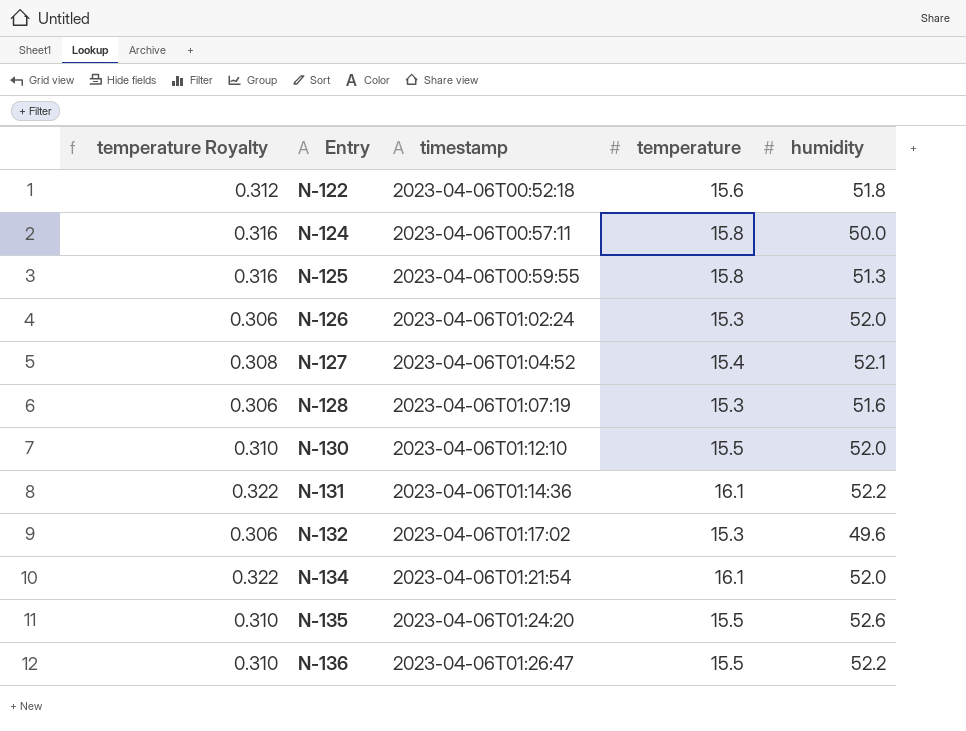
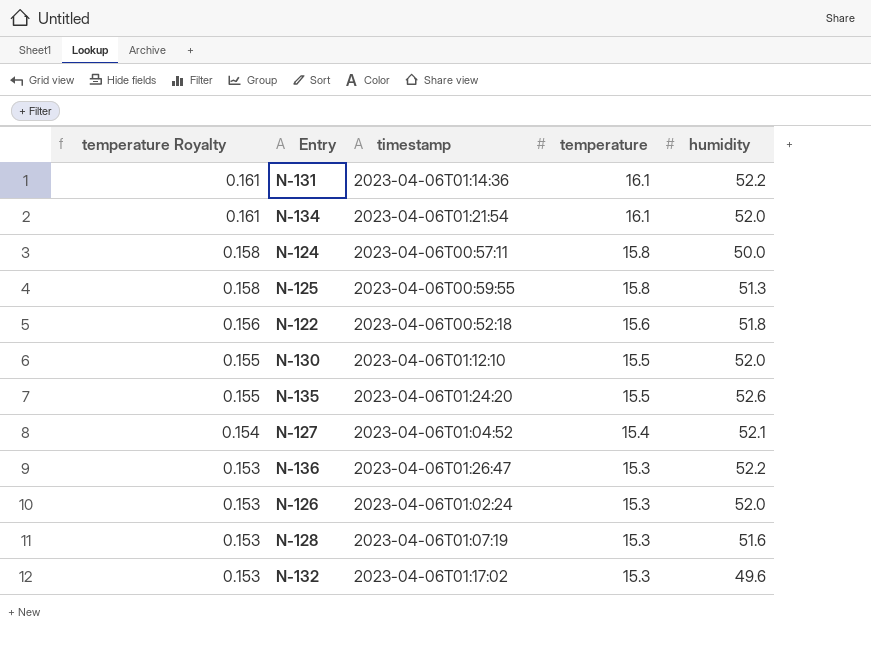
row order: Entry ascending -> temperature Royalty descending
column temperature Royalty | formula: [temperature] * 0.02 -> [temperature] * 0.01
N-136 | temperature: 15.5 -> 15.3

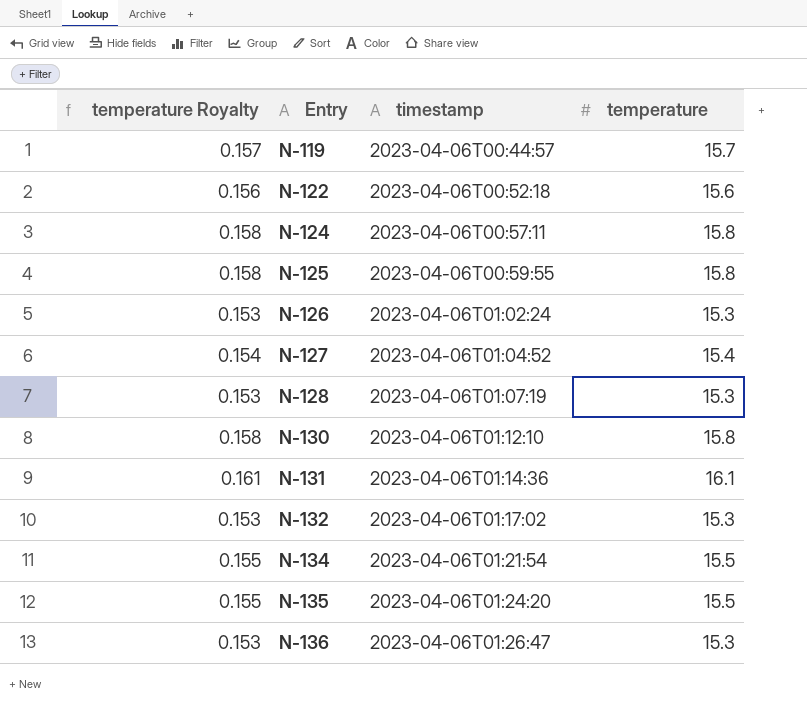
row order: temperature Royalty descending -> Entry ascending
column humidity | position: 5 -> none
row N-119: none -> 0.157 | 2023-04-06T00:44:57 | 15.7
N-130 | temperature Royalty: 0.155 -> 0.158
N-130 | temperature: 15.5 -> 15.8
N-134 | temperature Royalty: 0.161 -> 0.155
N-134 | temperature: 16.1 -> 15.5

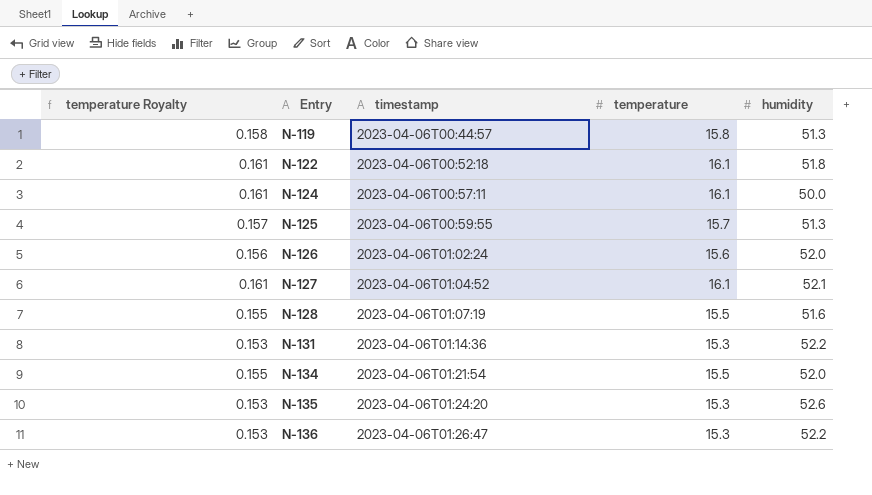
column humidity | position: none -> 5
row N-130: 0.158 | 2023-04-06T01:12:10 | 15.8 -> none
row N-132: 0.153 | 2023-04-06T01:17:02 | 15.3 -> none
N-119 | temperature Royalty: 0.157 -> 0.158
N-119 | temperature: 15.7 -> 15.8
N-122 | temperature Royalty: 0.156 -> 0.161
N-122 | temperature: 15.6 -> 16.1
N-124 | temperature Royalty: 0.158 -> 0.161
N-124 | temperature: 15.8 -> 16.1
N-125 | temperature Royalty: 0.158 -> 0.157
N-125 | temperature: 15.8 -> 15.7
N-126 | temperature Royalty: 0.153 -> 0.156
N-126 | temperature: 15.3 -> 15.6
N-127 | temperature Royalty: 0.154 -> 0.161
N-127 | temperature: 15.4 -> 16.1
N-128 | temperature Royalty: 0.153 -> 0.155
N-128 | temperature: 15.3 -> 15.5
N-131 | temperature Royalty: 0.161 -> 0.153
N-131 | temperature: 16.1 -> 15.3
N-135 | temperature Royalty: 0.155 -> 0.153
N-135 | temperature: 15.5 -> 15.3

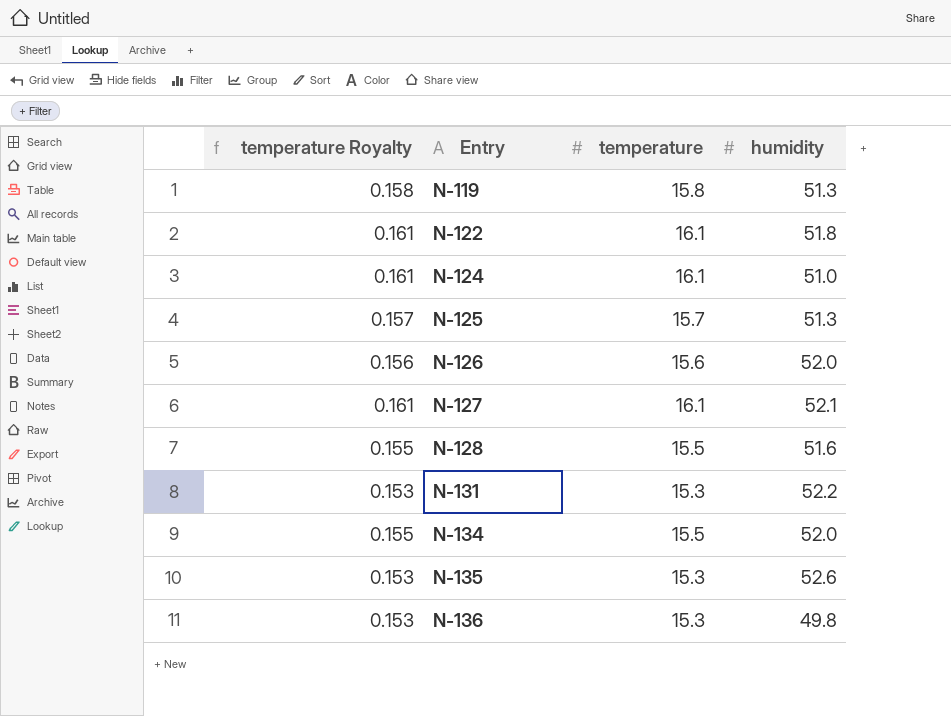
column timestamp | position: 3 -> none
N-124 | humidity: 50.0 -> 51.0
N-136 | humidity: 52.2 -> 49.8

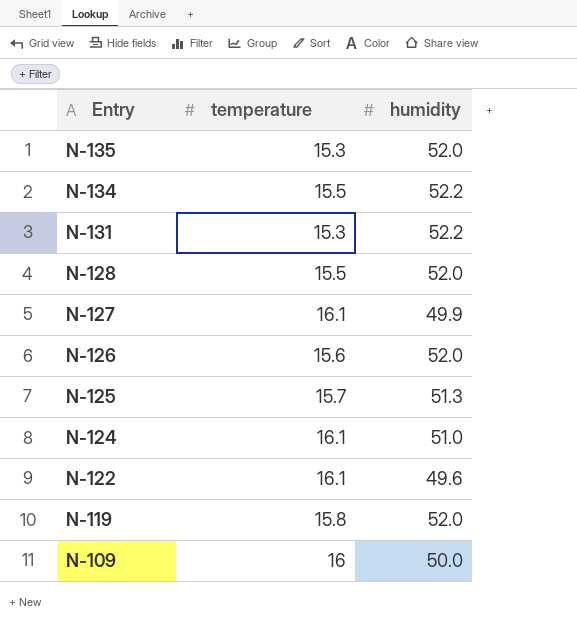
row order: Entry ascending -> Entry descending
column temperature Royalty | formula: [temperature] * 0.01 -> none
row N-136: 0.153 | 15.3 | 49.8 -> none
N-135 | humidity: 52.6 -> 52.0
N-134 | humidity: 52.0 -> 52.2
N-128 | humidity: 51.6 -> 52.0
N-127 | humidity: 52.1 -> 49.9
N-122 | humidity: 51.8 -> 49.6
N-119 | humidity: 51.3 -> 52.0
row N-109: none -> 16 | 50.0

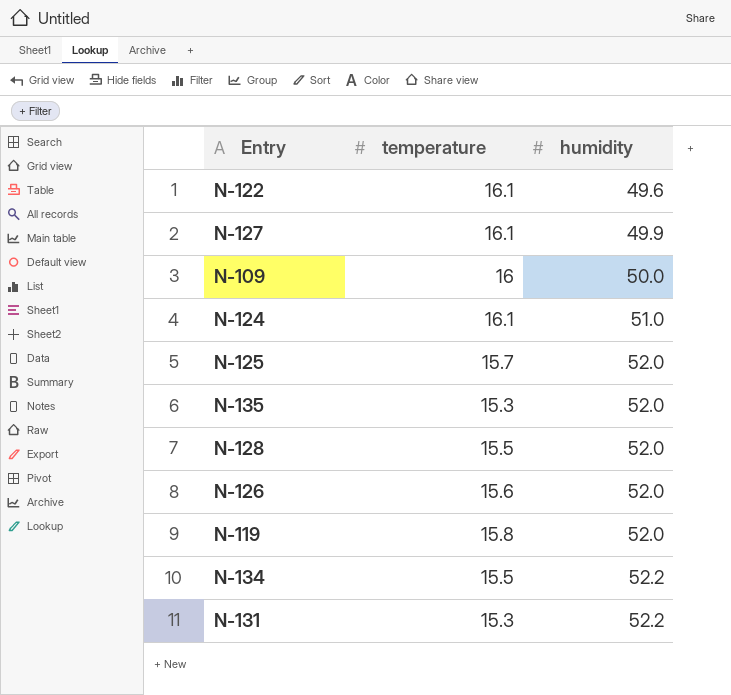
row order: Entry descending -> humidity ascending
N-125 | humidity: 51.3 -> 52.0

